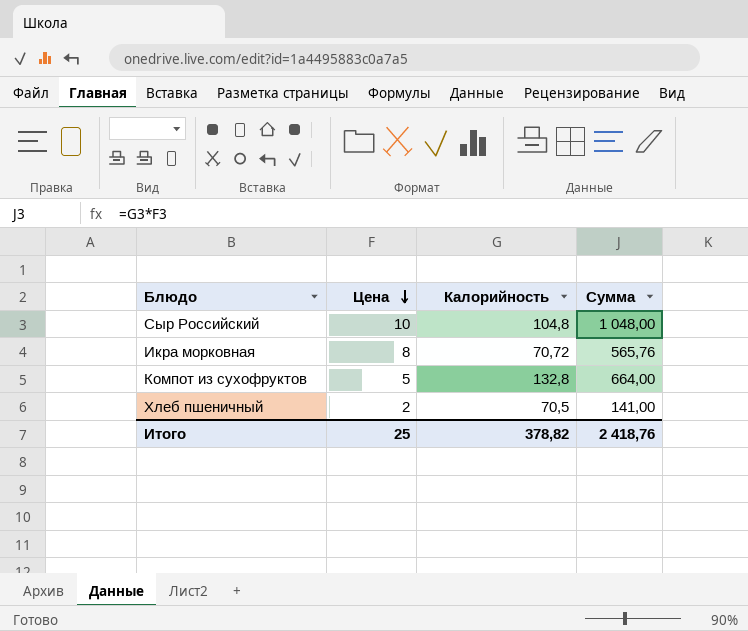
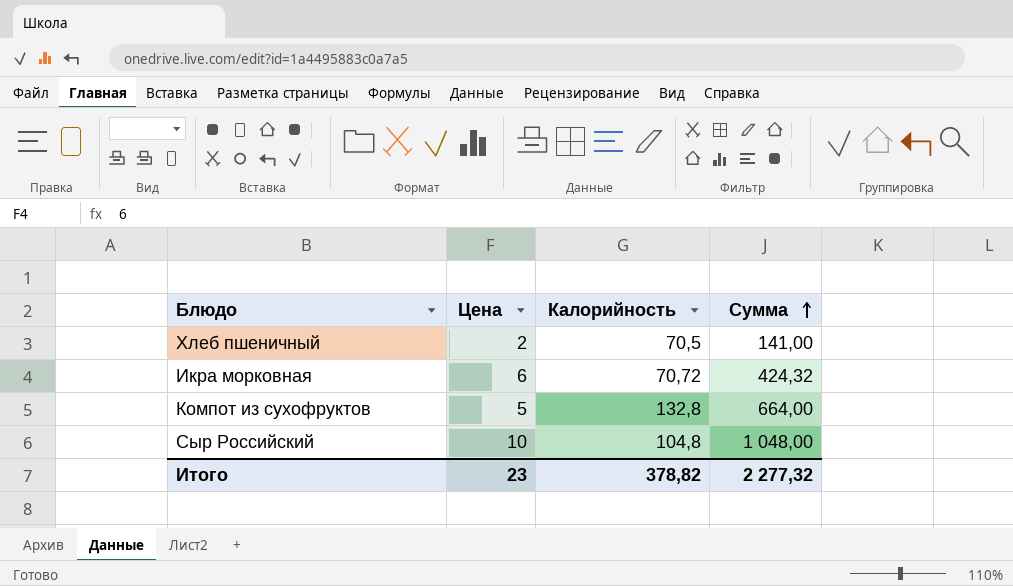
row order: Цена descending -> Сумма ascending
Икра морковная | Цена: 8 -> 6
Икра морковная | Сумма: 565,76 -> 424,32
Итого | Цена: 25 -> 23
Итого | Сумма: 2 418,76 -> 2 277,32

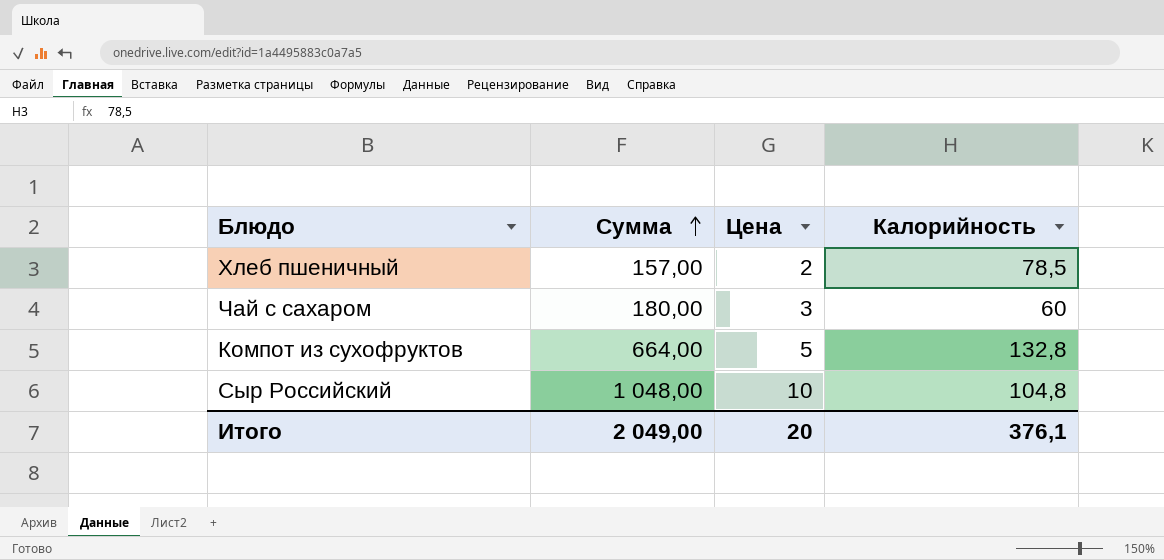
column Сумма | position: 4 -> 2
row Икра морковная: 6 | 70,72 | 424,32 -> none
Хлеб пшеничный | Сумма: 141,00 -> 157,00
Хлеб пшеничный | Калорийность: 70,5 -> 78,5
row Чай с сахаром: none -> 180,00 | 3 | 60
Итого | Сумма: 2 277,32 -> 2 049,00
Итого | Цена: 23 -> 20
Итого | Калорийность: 378,82 -> 376,1

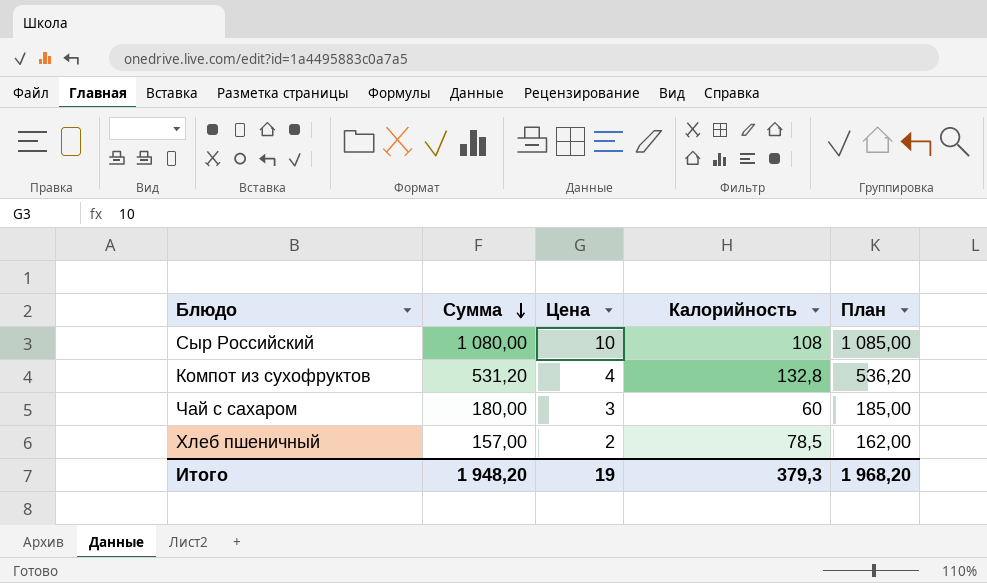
row order: Сумма ascending -> Сумма descending
column План | formula: none -> [Сумма] + 5
Сыр Российский | Сумма: 1 048,00 -> 1 080,00
Сыр Российский | Калорийность: 104,8 -> 108
Компот из сухофруктов | Сумма: 664,00 -> 531,20
Компот из сухофруктов | Цена: 5 -> 4
Итого | Сумма: 2 049,00 -> 1 948,20
Итого | Цена: 20 -> 19
Итого | Калорийность: 376,1 -> 379,3

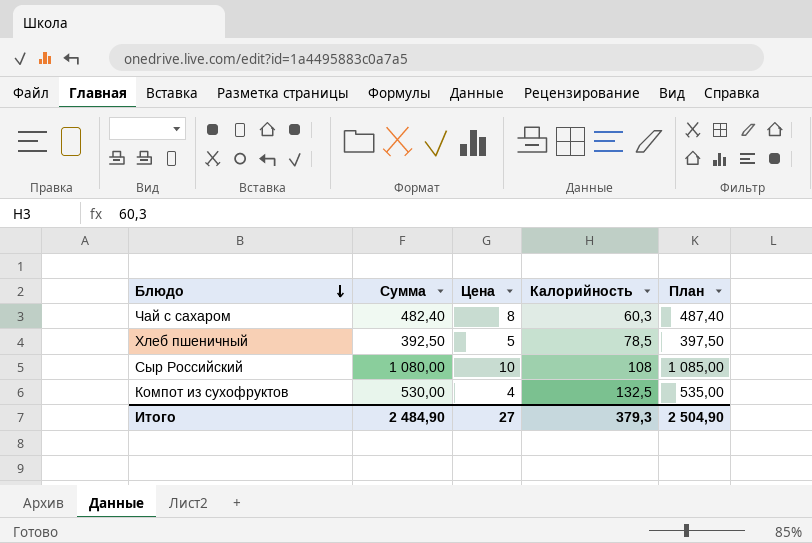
row order: Сумма descending -> Блюдо descending
Чай с сахаром | Сумма: 180,00 -> 482,40
Чай с сахаром | Цена: 3 -> 8
Чай с сахаром | Калорийность: 60 -> 60,3
Чай с сахаром | План: 185,00 -> 487,40
Хлеб пшеничный | Сумма: 157,00 -> 392,50
Хлеб пшеничный | Цена: 2 -> 5
Хлеб пшеничный | План: 162,00 -> 397,50
Компот из сухофруктов | Сумма: 531,20 -> 530,00
Компот из сухофруктов | Калорийность: 132,8 -> 132,5
Компот из сухофруктов | План: 536,20 -> 535,00
Итого | Сумма: 1 948,20 -> 2 484,90
Итого | Цена: 19 -> 27
Итого | План: 1 968,20 -> 2 504,90

